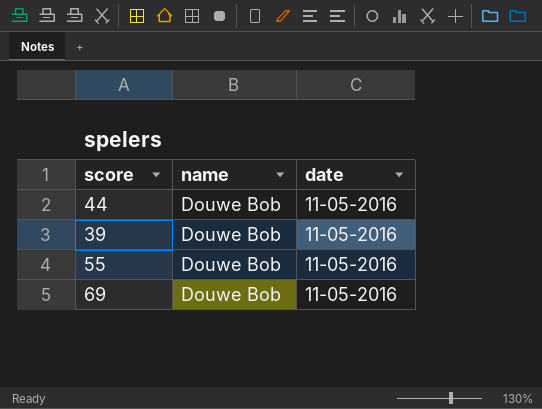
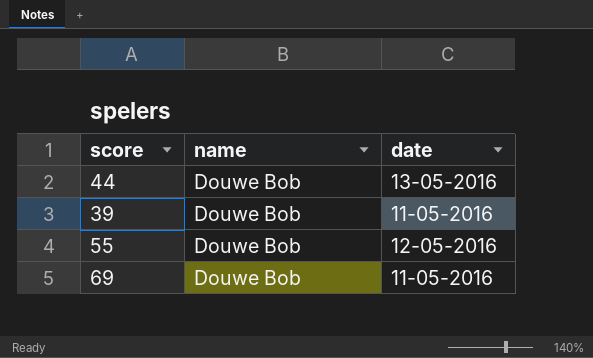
44 | date: 11-05-2016 -> 13-05-2016
55 | date: 11-05-2016 -> 12-05-2016

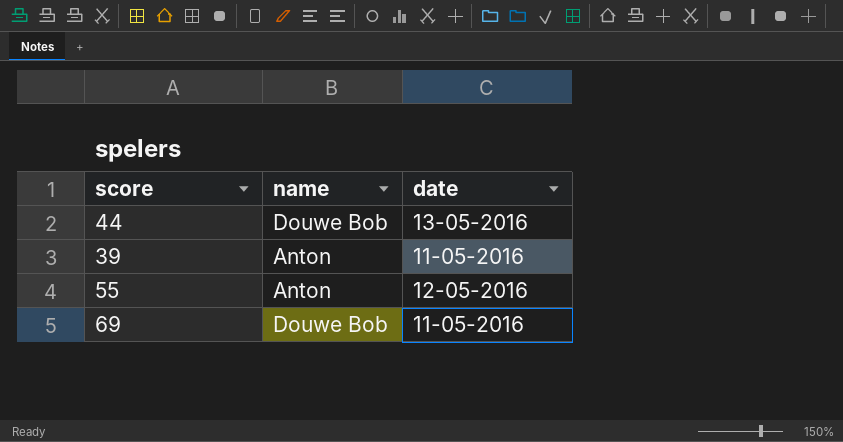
39 | name: Douwe Bob -> Anton
55 | name: Douwe Bob -> Anton

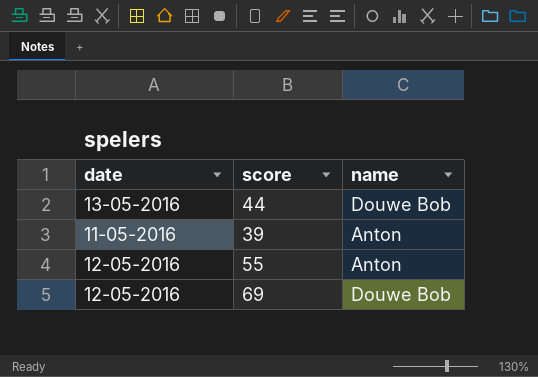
column date | position: 3 -> 1
69 | date: 11-05-2016 -> 12-05-2016

